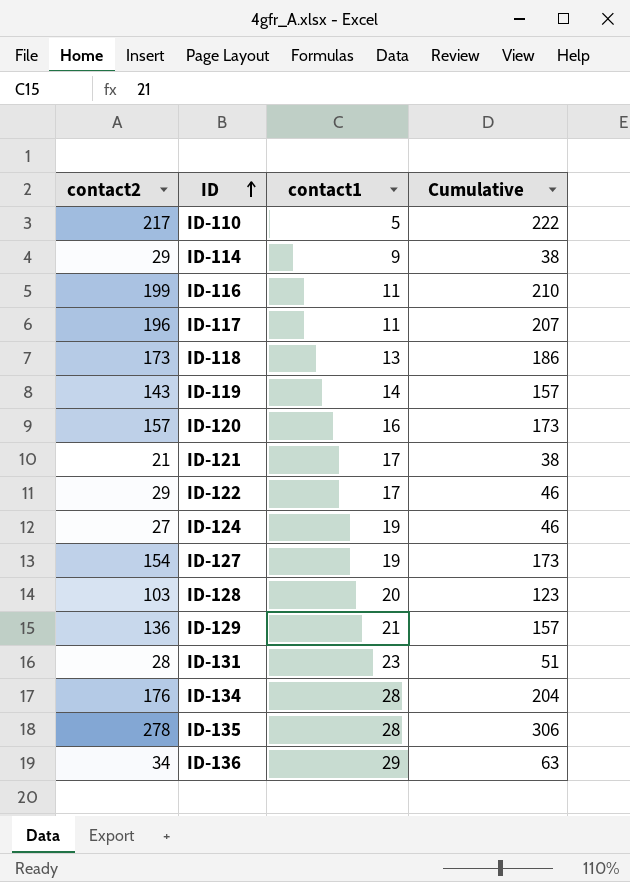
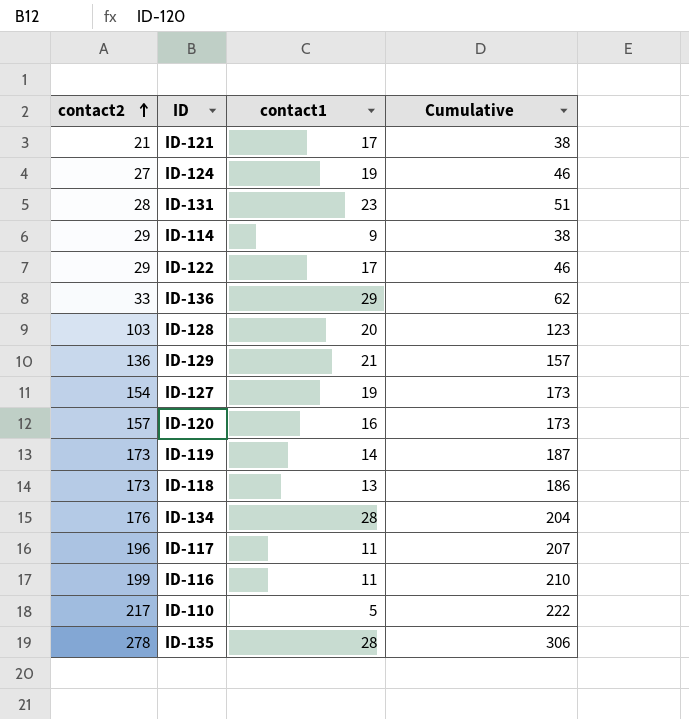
row order: ID ascending -> contact2 ascending
ID-136 | contact2: 34 -> 33
ID-136 | Cumulative: 63 -> 62
ID-119 | contact2: 143 -> 173
ID-119 | Cumulative: 157 -> 187

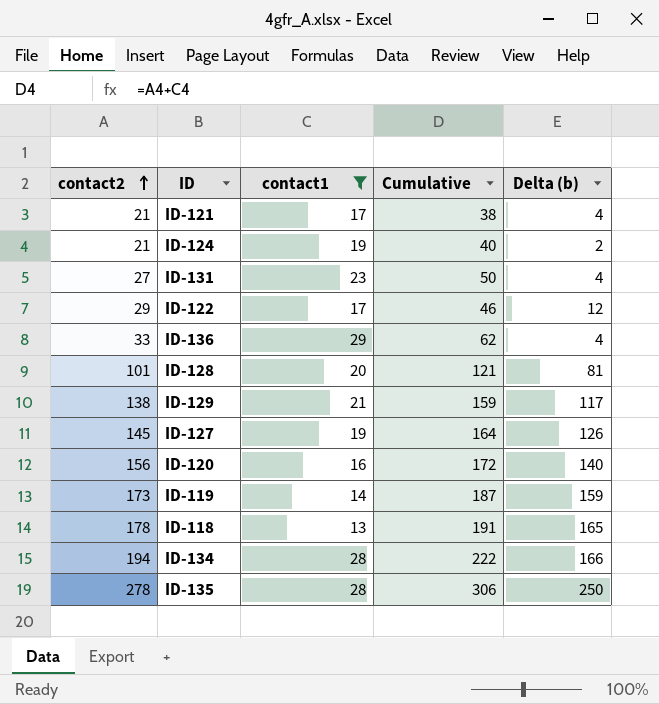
filter: none -> contact1 >= 13
column Delta (b) | formula: none -> [contact2] - [contact1]
ID-124 | contact2: 27 -> 21
ID-124 | Cumulative: 46 -> 40
ID-131 | contact2: 28 -> 27
ID-131 | Cumulative: 51 -> 50
ID-128 | contact2: 103 -> 101
ID-128 | Cumulative: 123 -> 121
ID-129 | contact2: 136 -> 138
ID-129 | Cumulative: 157 -> 159
ID-127 | contact2: 154 -> 145
ID-127 | Cumulative: 173 -> 164
ID-120 | contact2: 157 -> 156
ID-120 | Cumulative: 173 -> 172
ID-118 | contact2: 173 -> 178
ID-118 | Cumulative: 186 -> 191
ID-134 | contact2: 176 -> 194
ID-134 | Cumulative: 204 -> 222

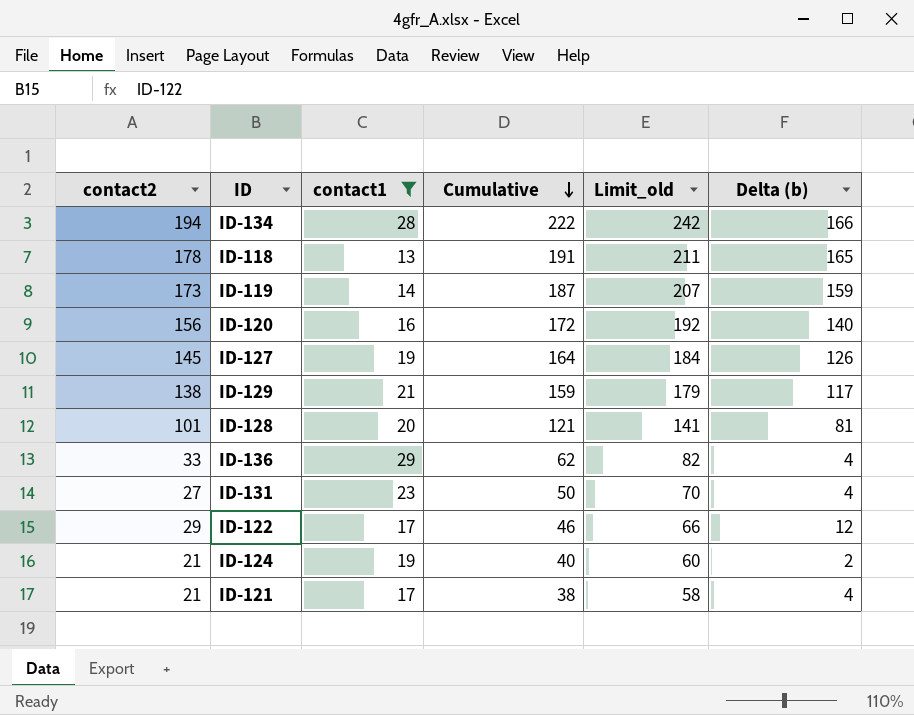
row order: contact2 ascending -> Cumulative descending
column Limit_old | formula: none -> [Cumulative] + 20
row ID-135: 278 | 28 | 306 | 250 -> none

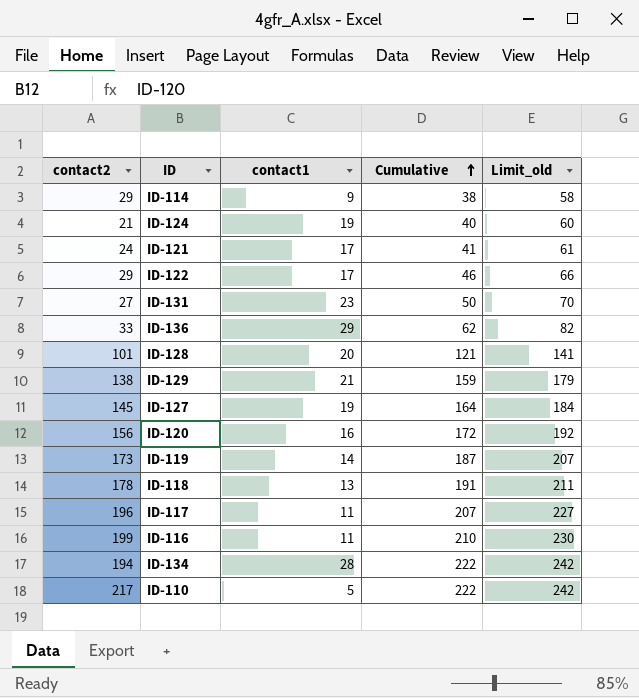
filter: contact1 >= 13 -> none
row order: Cumulative descending -> Cumulative ascending
column Delta (b) | formula: [contact2] - [contact1] -> none
ID-121 | contact2: 21 -> 24
ID-121 | Cumulative: 38 -> 41
ID-121 | Limit_old: 58 -> 61

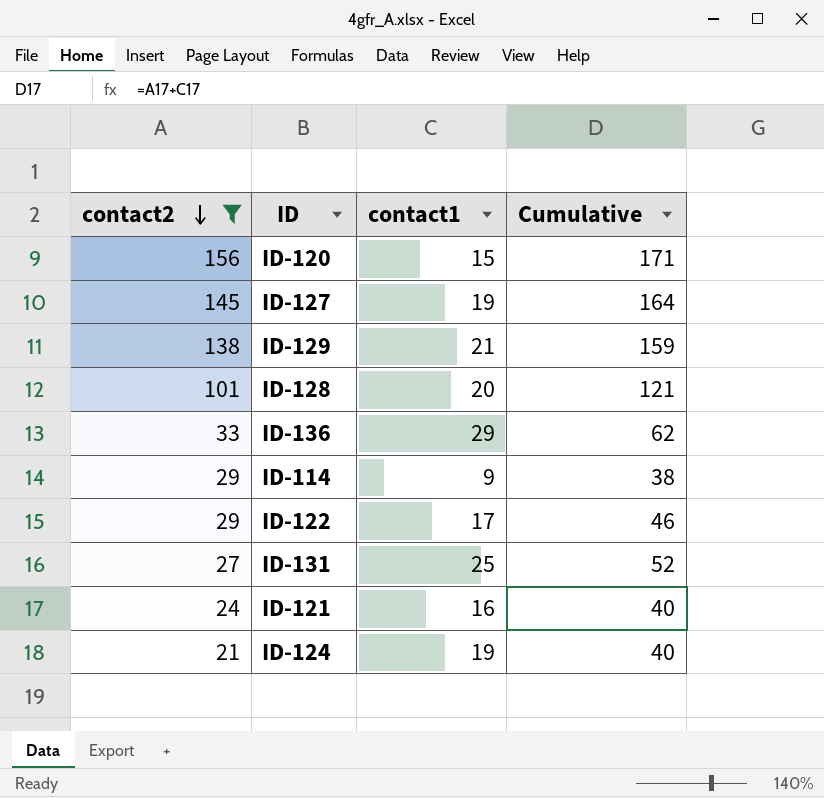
filter: none -> contact2 <= 156
row order: Cumulative ascending -> contact2 descending
column Limit_old | formula: [Cumulative] + 20 -> none
ID-120 | contact1: 16 -> 15
ID-120 | Cumulative: 172 -> 171
ID-131 | contact1: 23 -> 25
ID-131 | Cumulative: 50 -> 52
ID-121 | contact1: 17 -> 16
ID-121 | Cumulative: 41 -> 40

